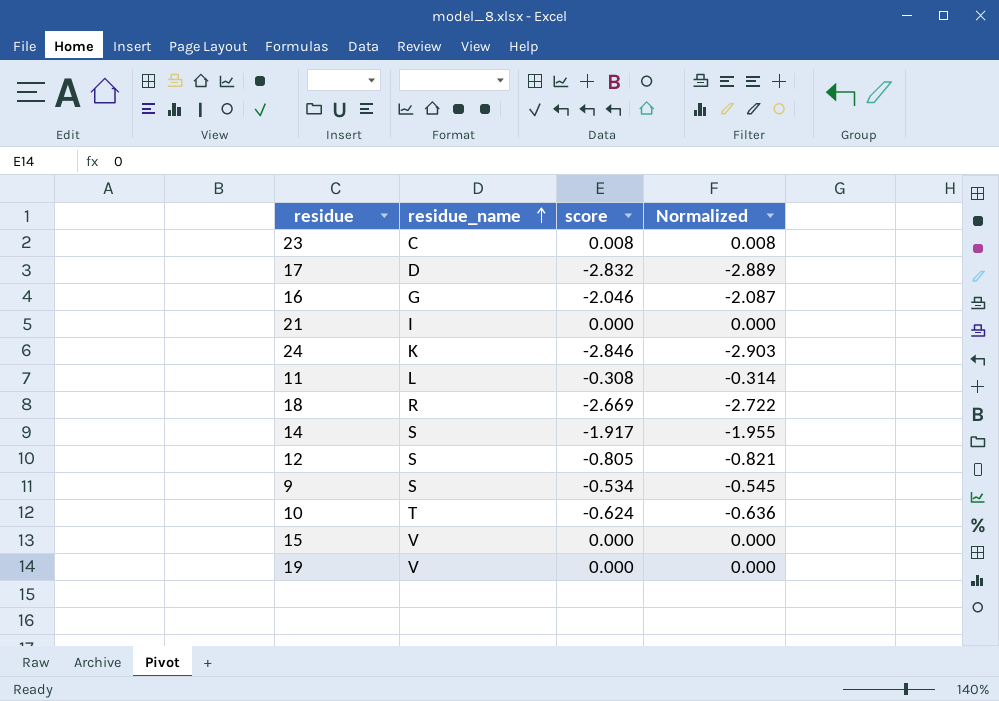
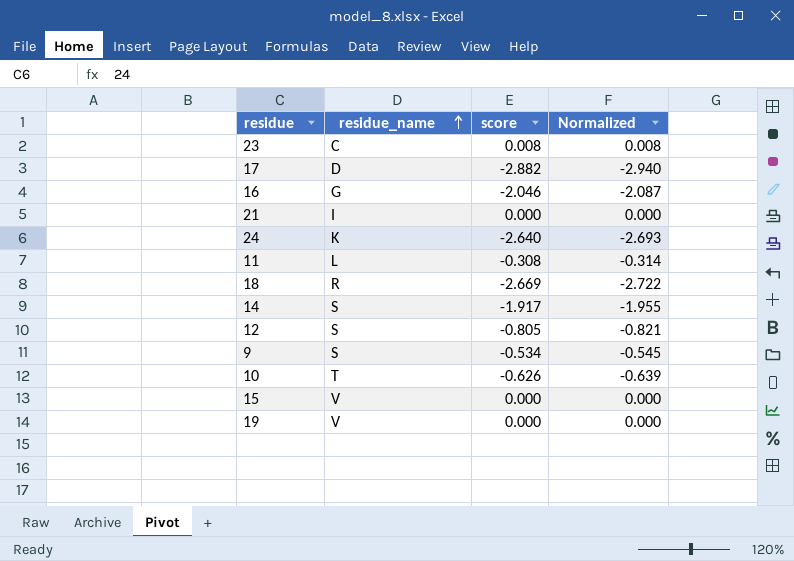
17 | score: -2.832 -> -2.882
17 | Normalized: -2.889 -> -2.940
24 | score: -2.846 -> -2.640
24 | Normalized: -2.903 -> -2.693
10 | score: -0.624 -> -0.626
10 | Normalized: -0.636 -> -0.639

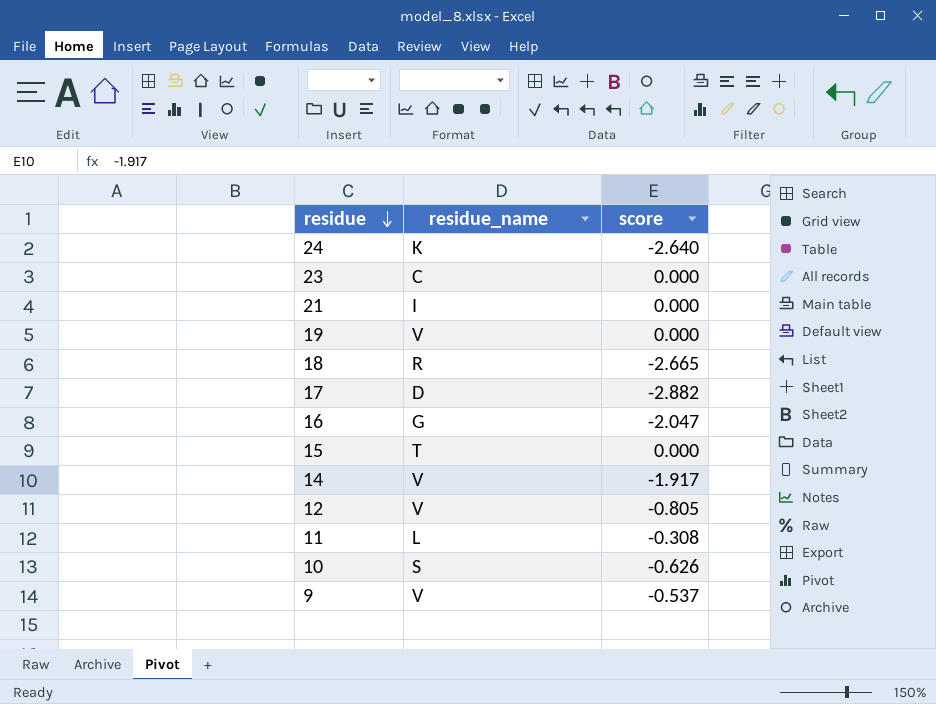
row order: residue_name ascending -> residue descending
column Normalized | formula: [score] * 1.02 -> none
23 | score: 0.008 -> 0.000
18 | score: -2.669 -> -2.665
16 | score: -2.046 -> -2.047
15 | residue_name: V -> T
14 | residue_name: S -> V
12 | residue_name: S -> V
10 | residue_name: T -> S
9 | residue_name: S -> V
9 | score: -0.534 -> -0.537

